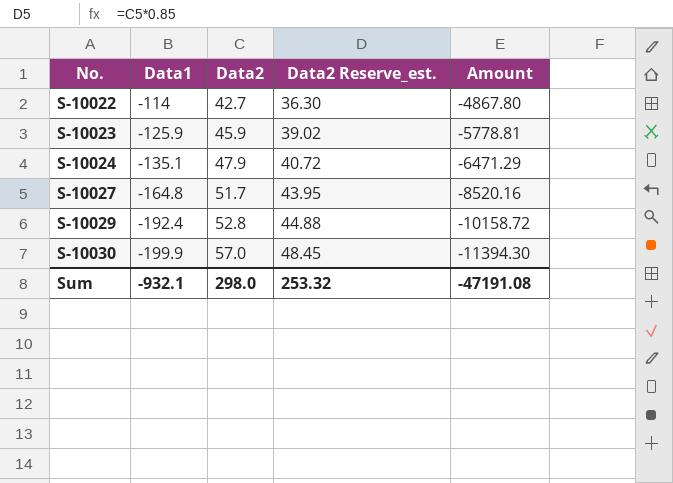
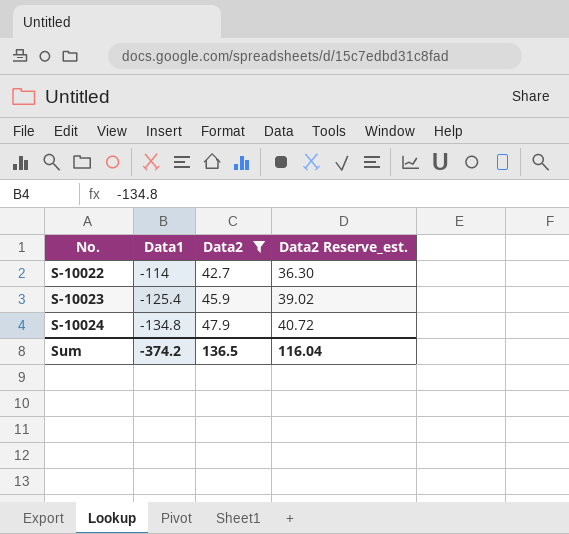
filter: none -> Data2 <= 47.9
column Amount | formula: [Data1] * [Data2] -> none
S-10023 | Data1: -125.9 -> -125.4
S-10024 | Data1: -135.1 -> -134.8
Sum | Data1: -932.1 -> -374.2
Sum | Data2: 298.0 -> 136.5
Sum | Data2 Reserve_est.: 253.32 -> 116.04

